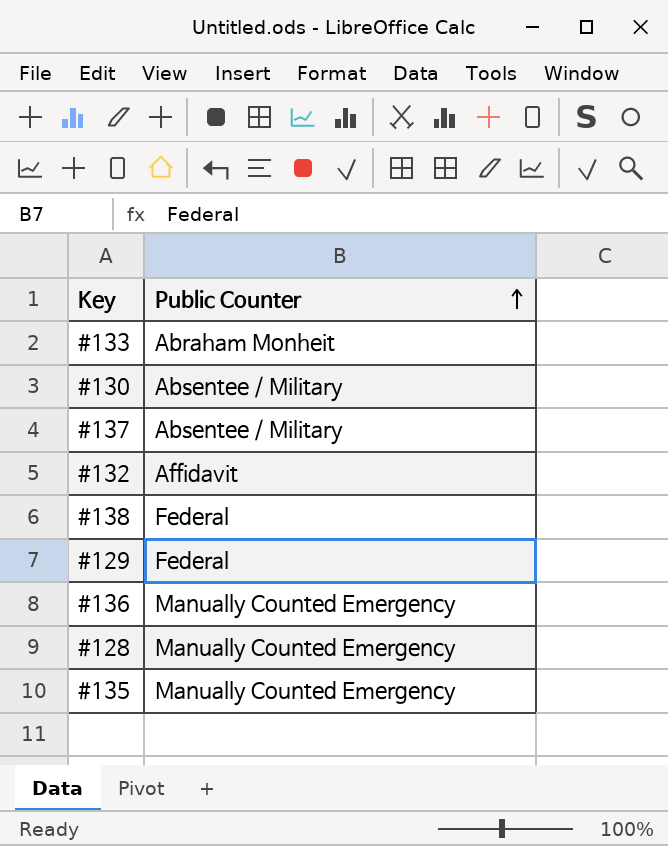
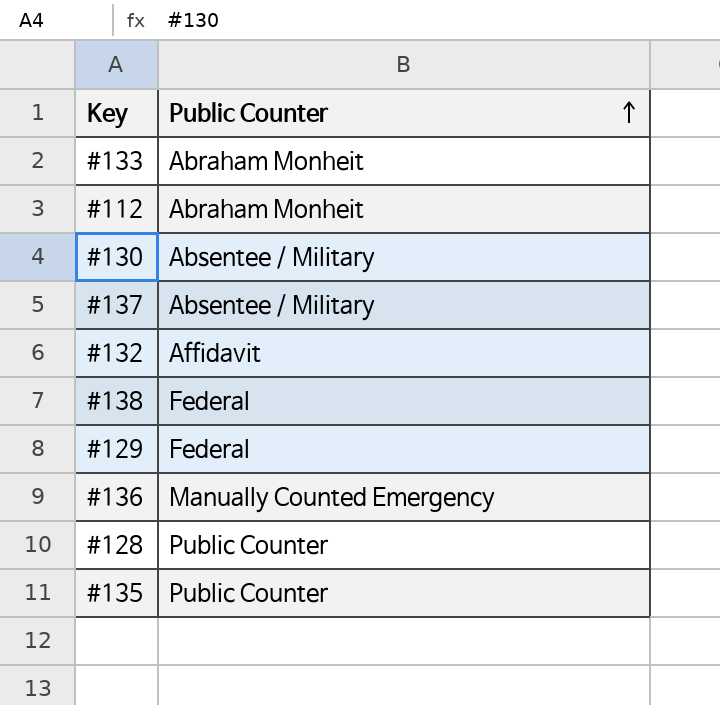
row #112: none -> Abraham Monheit
#128 | Public Counter: Manually Counted Emergency -> Public Counter
#135 | Public Counter: Manually Counted Emergency -> Public Counter

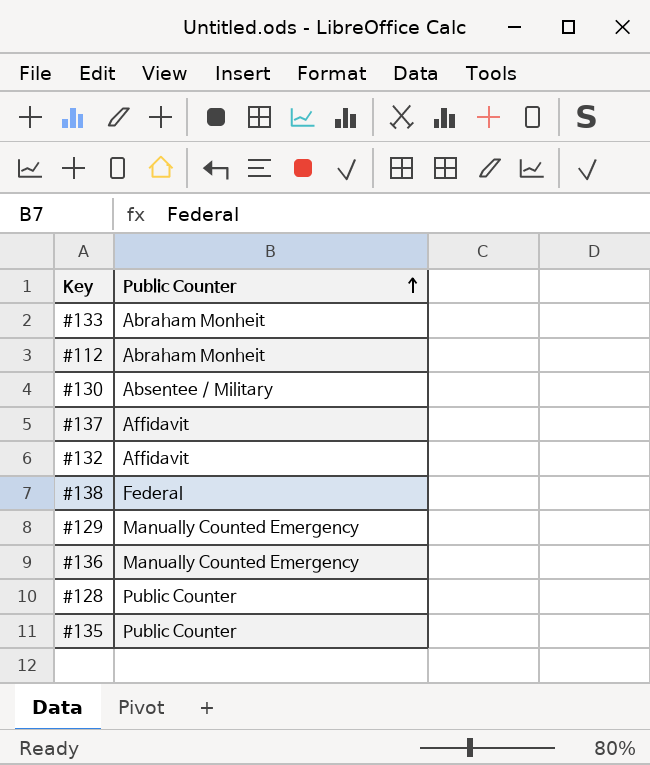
#137 | Public Counter: Absentee / Military -> Affidavit
#129 | Public Counter: Federal -> Manually Counted Emergency

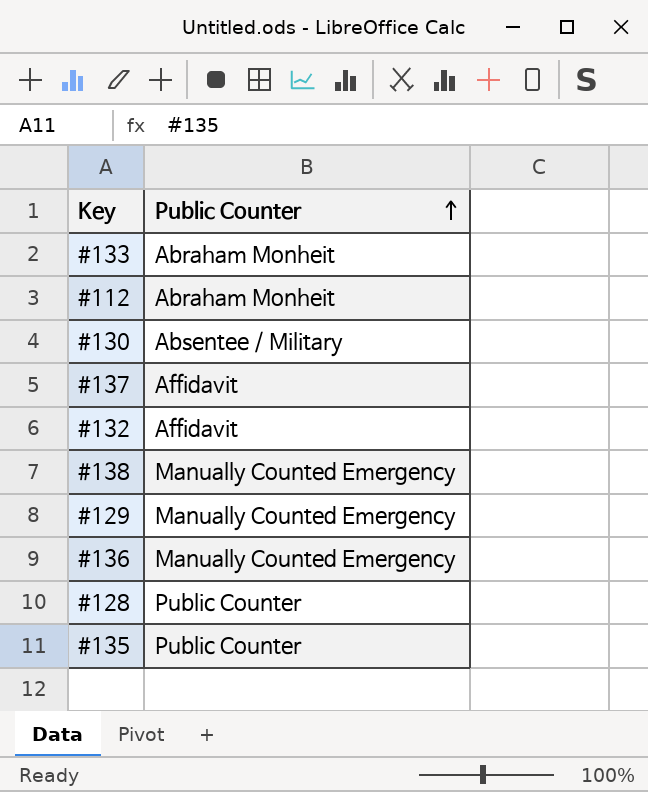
#138 | Public Counter: Federal -> Manually Counted Emergency

